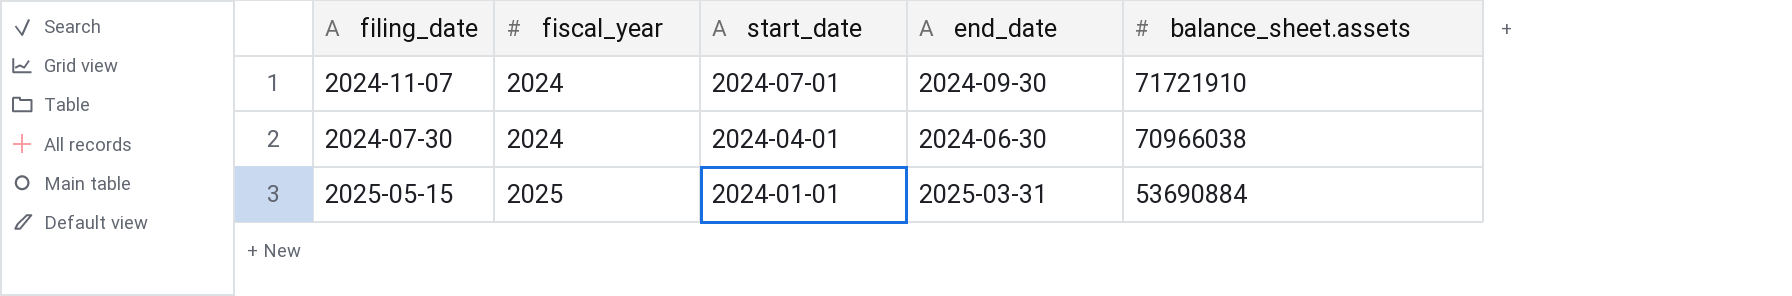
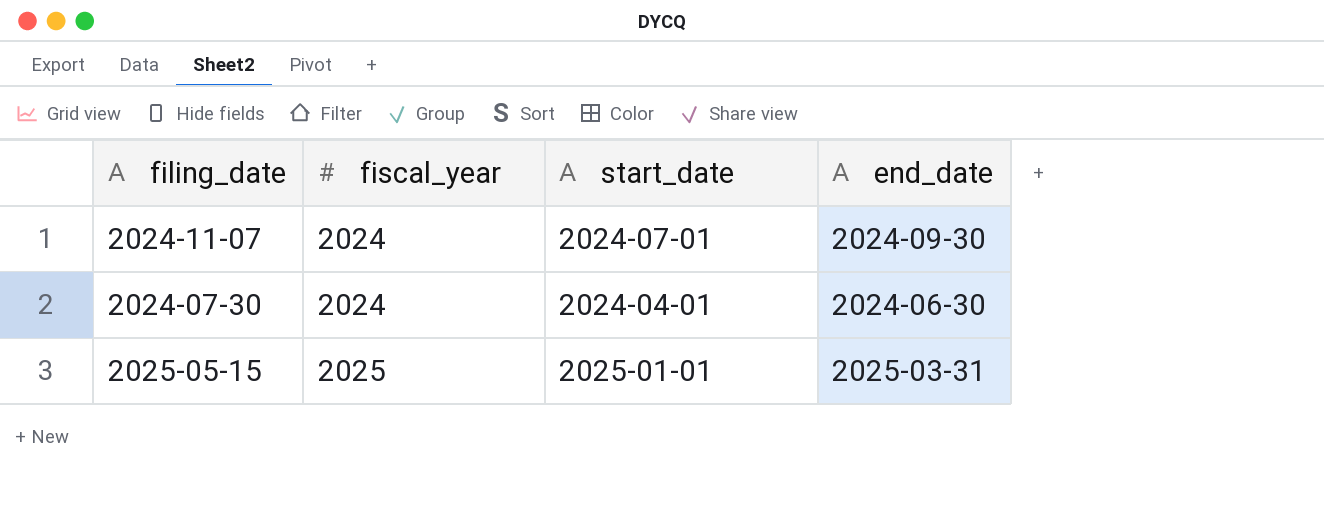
column balance_sheet.assets | position: 5 -> none
2025-05-15 | start_date: 2024-01-01 -> 2025-01-01

